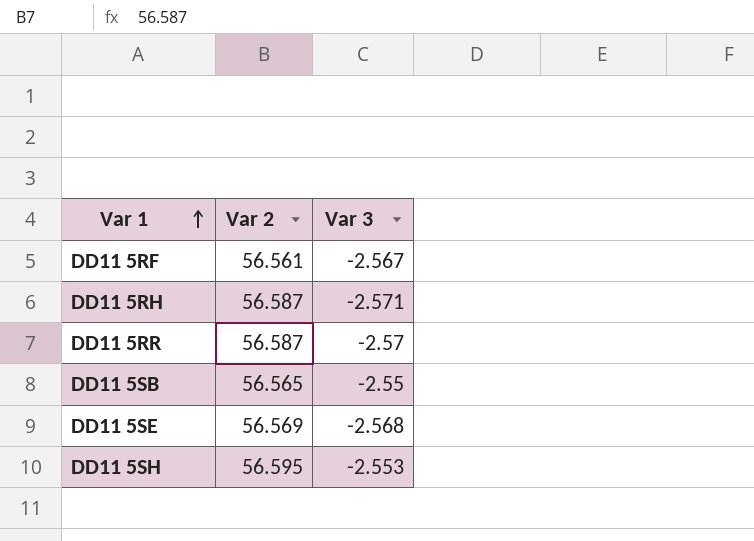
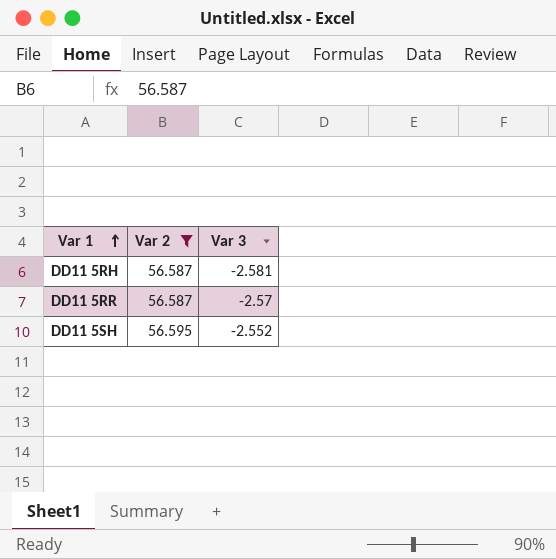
filter: none -> Var 2 >= 56.587
DD11 5RH | Var 3: -2.571 -> -2.581
DD11 5SH | Var 3: -2.553 -> -2.552

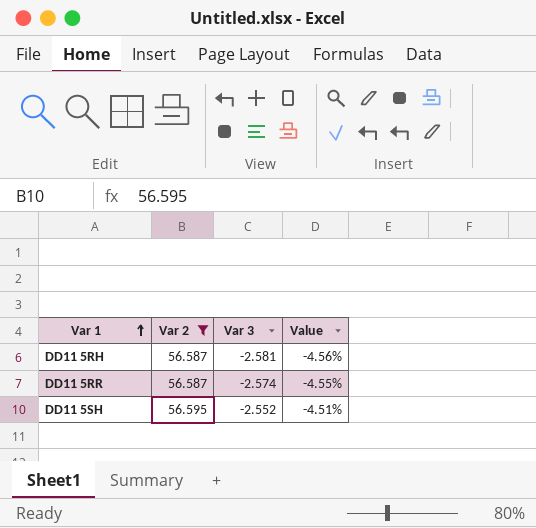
column Value | formula: none -> [Var 3] / [Var 2]
DD11 5RR | Var 3: -2.57 -> -2.574

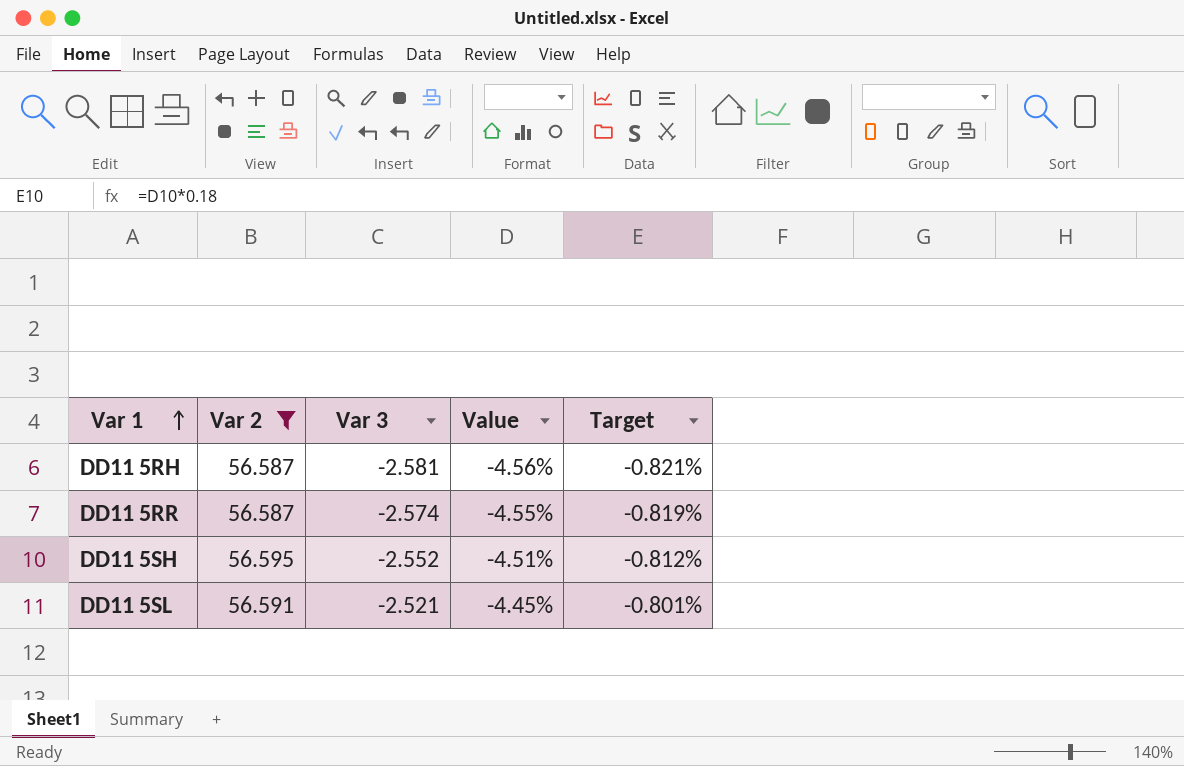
column Target | formula: none -> [Value] * 0.18
row DD11 5SL: none -> 56.591 | -2.521 | -4.45% | -0.801%

